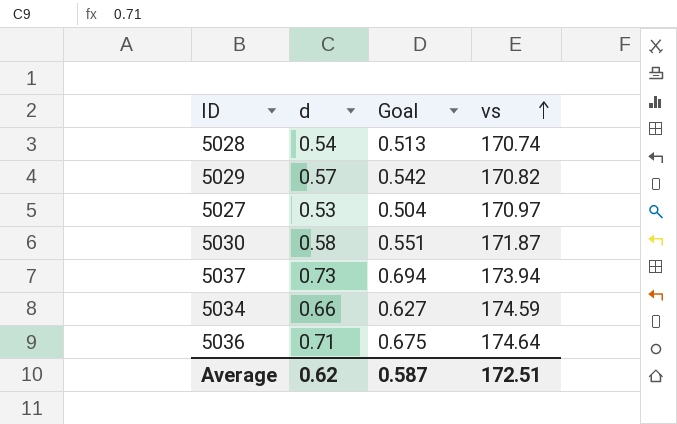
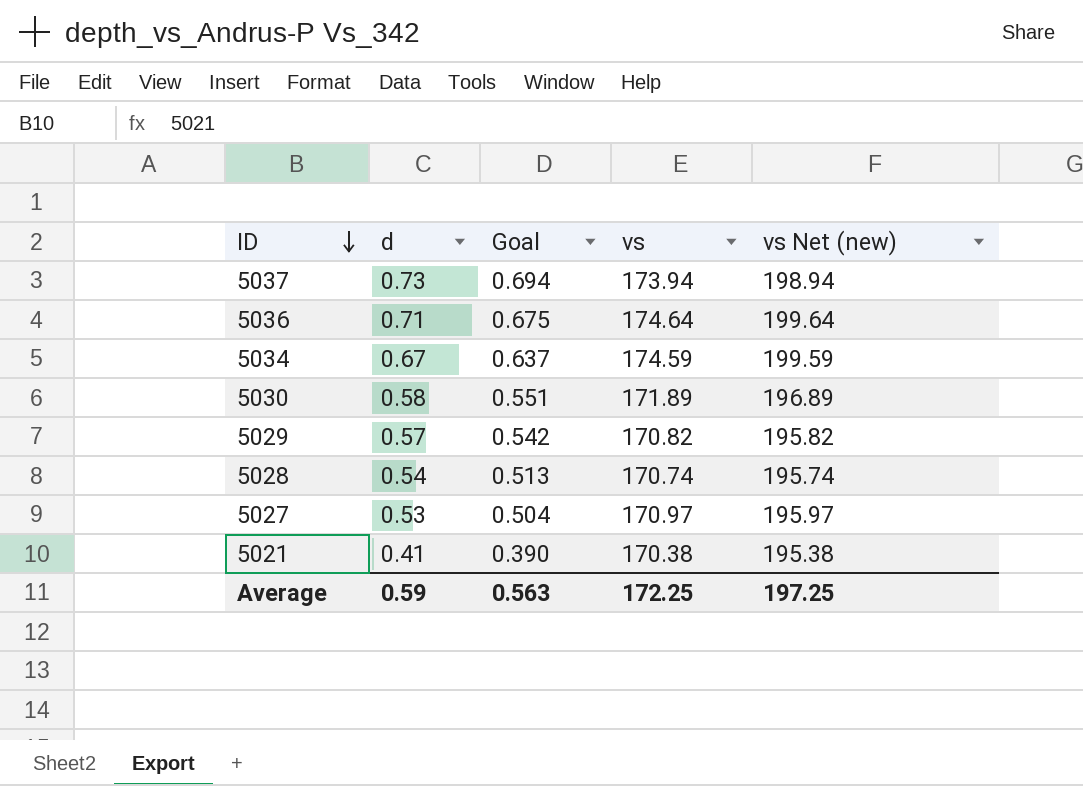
row order: vs ascending -> ID descending
column vs Net (new) | formula: none -> [vs] + 25
5034 | d: 0.66 -> 0.67
5034 | Goal: 0.627 -> 0.637
5030 | vs: 171.87 -> 171.89
row 5021: none -> 0.41 | 0.390 | 170.38 | 195.38
Average | d: 0.62 -> 0.59
Average | Goal: 0.587 -> 0.563
Average | vs: 172.51 -> 172.25

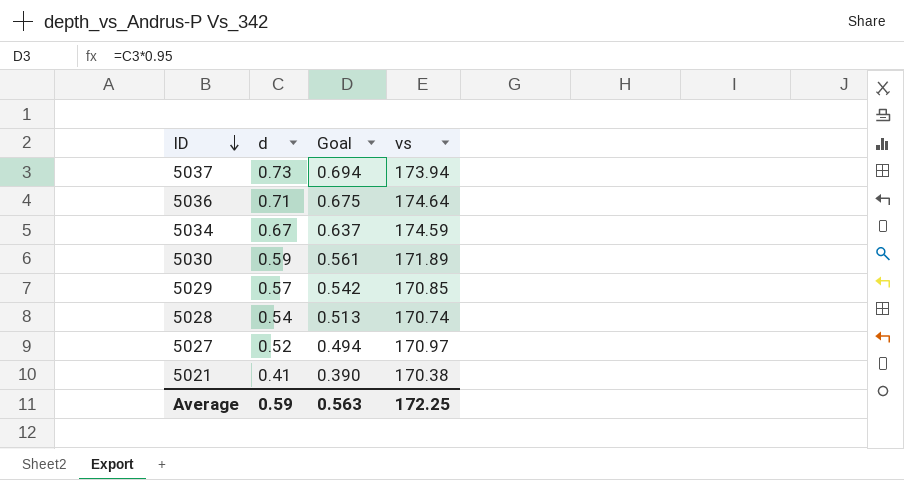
column vs Net (new) | formula: [vs] + 25 -> none
5030 | d: 0.58 -> 0.59
5030 | Goal: 0.551 -> 0.561
5029 | vs: 170.82 -> 170.85
5027 | d: 0.53 -> 0.52
5027 | Goal: 0.504 -> 0.494

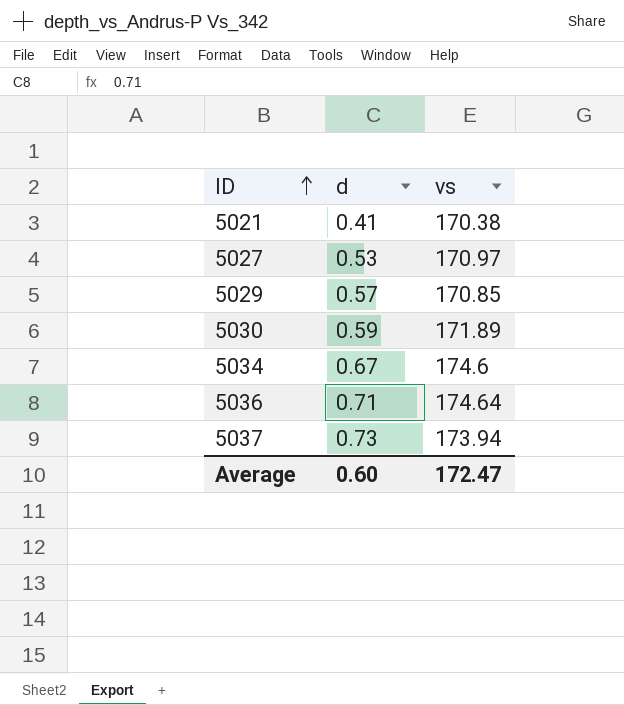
row order: ID descending -> ID ascending
column Goal | formula: [d] * 0.95 -> none
row 5028: 0.54 | 0.513 | 170.74 -> none
5027 | d: 0.52 -> 0.53
5034 | vs: 174.59 -> 174.6
Average | d: 0.59 -> 0.60
Average | vs: 172.25 -> 172.47

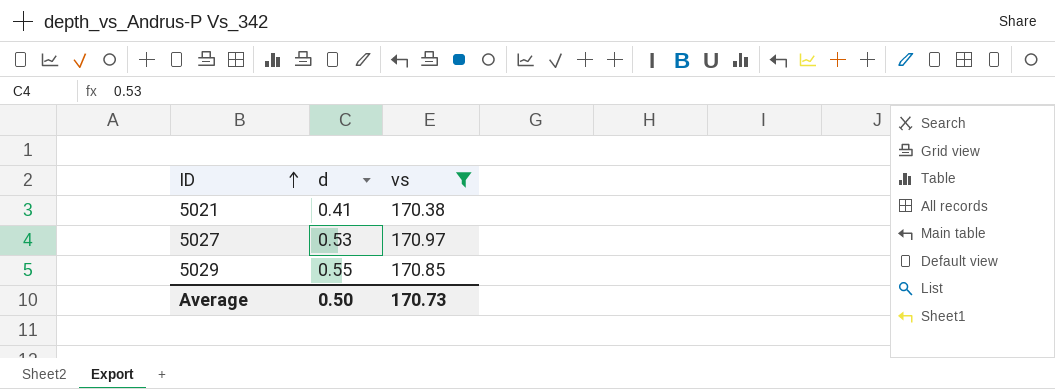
filter: none -> vs <= 170.97
5029 | d: 0.57 -> 0.55
Average | d: 0.60 -> 0.50
Average | vs: 172.47 -> 170.73

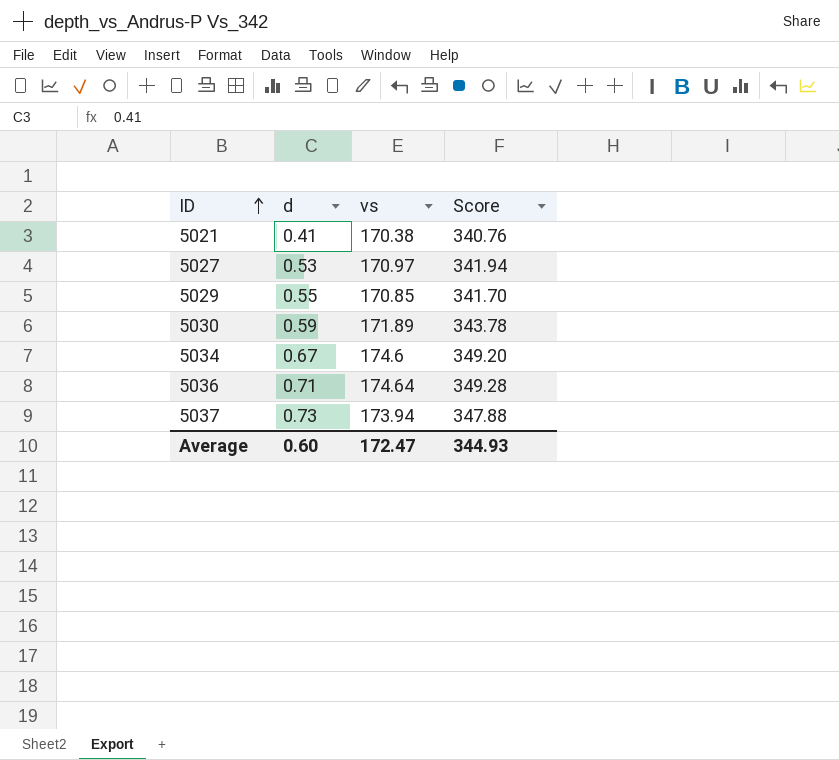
filter: vs <= 170.97 -> none
column Score | formula: none -> [vs] * 2
Average | d: 0.50 -> 0.60
Average | vs: 170.73 -> 172.47

